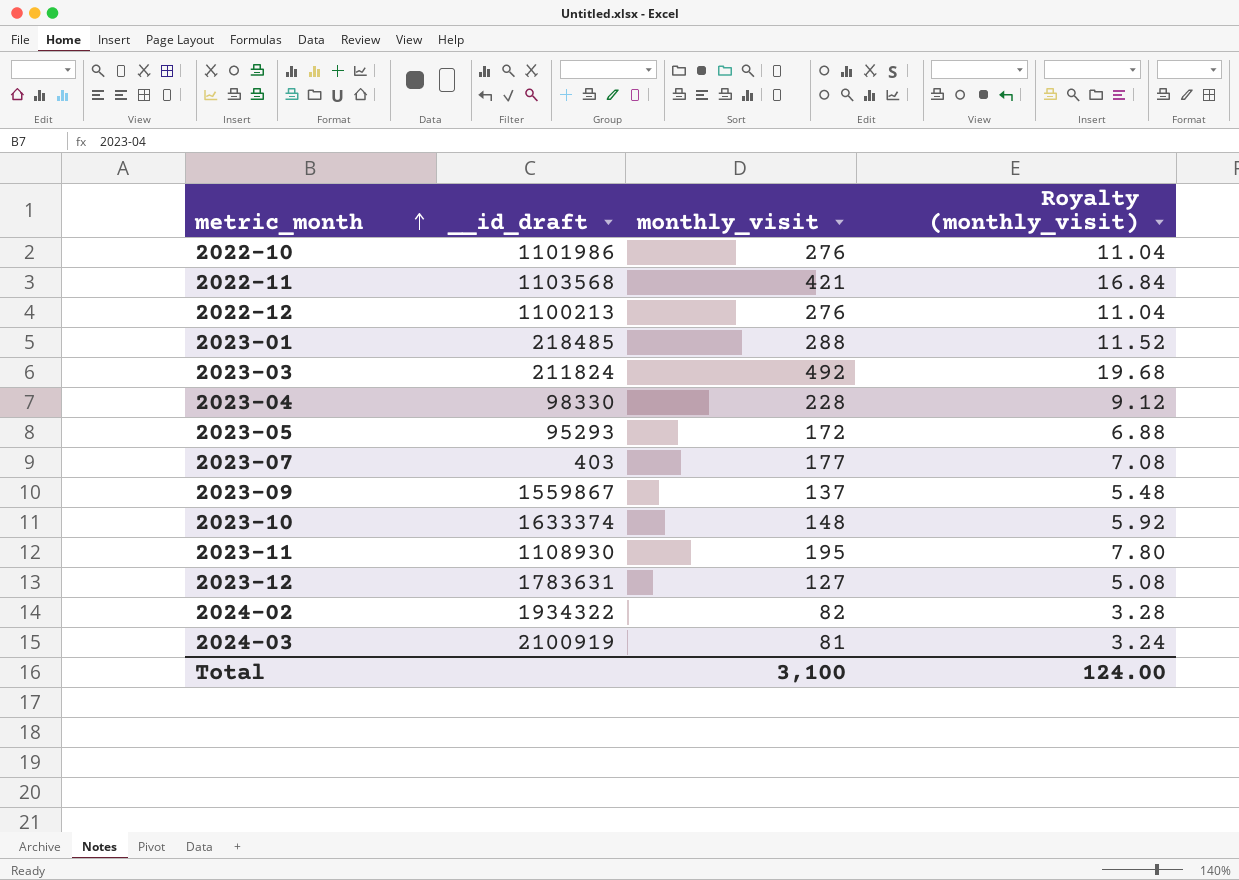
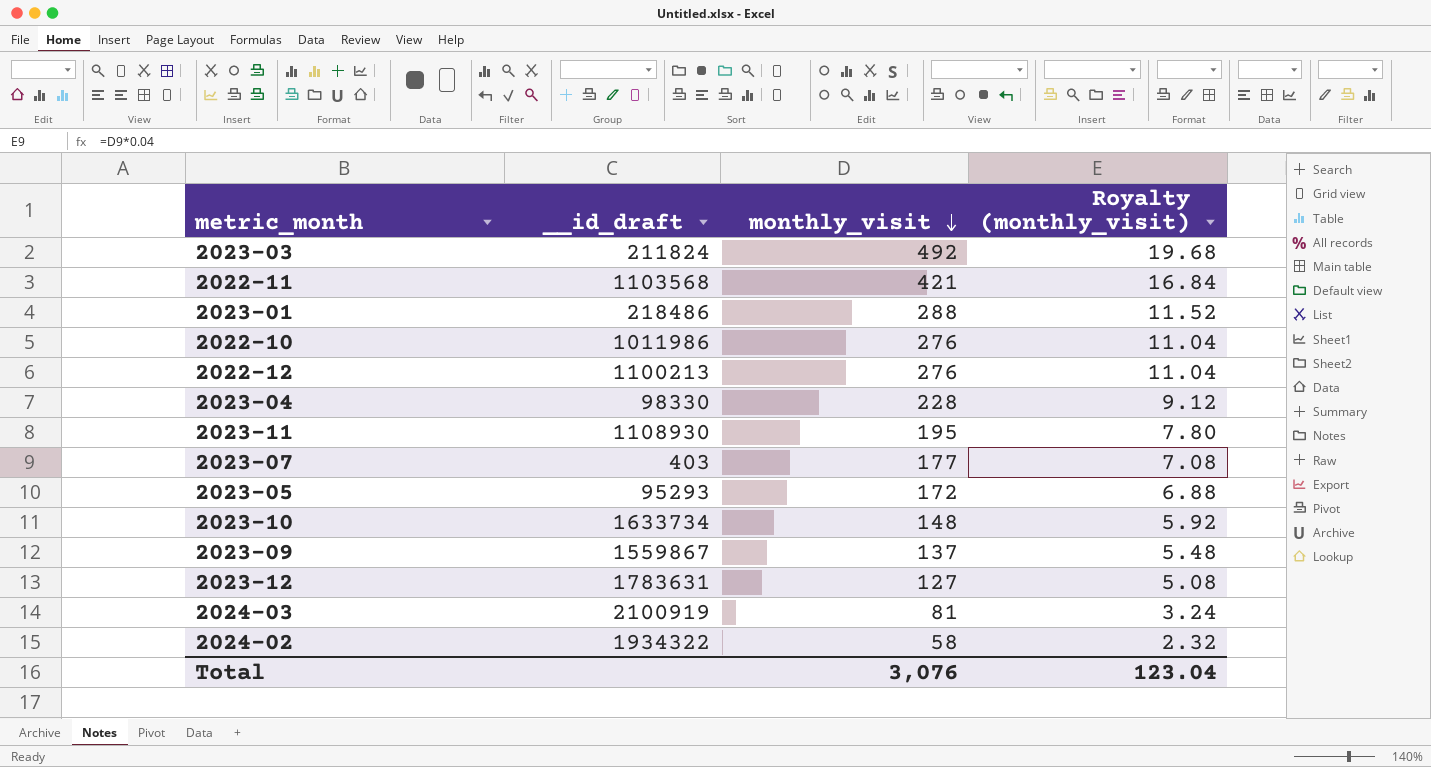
row order: metric_month ascending -> monthly_visit descending
2023-01 | __id_draft: 218485 -> 218486
2022-10 | __id_draft: 1101986 -> 1011986
2023-10 | __id_draft: 1633374 -> 1633734
2024-02 | monthly_visit: 82 -> 58
2024-02 | Royalty (monthly_visit): 3.28 -> 2.32
Total | monthly_visit: 3,100 -> 3,076
Total | Royalty (monthly_visit): 124.00 -> 123.04

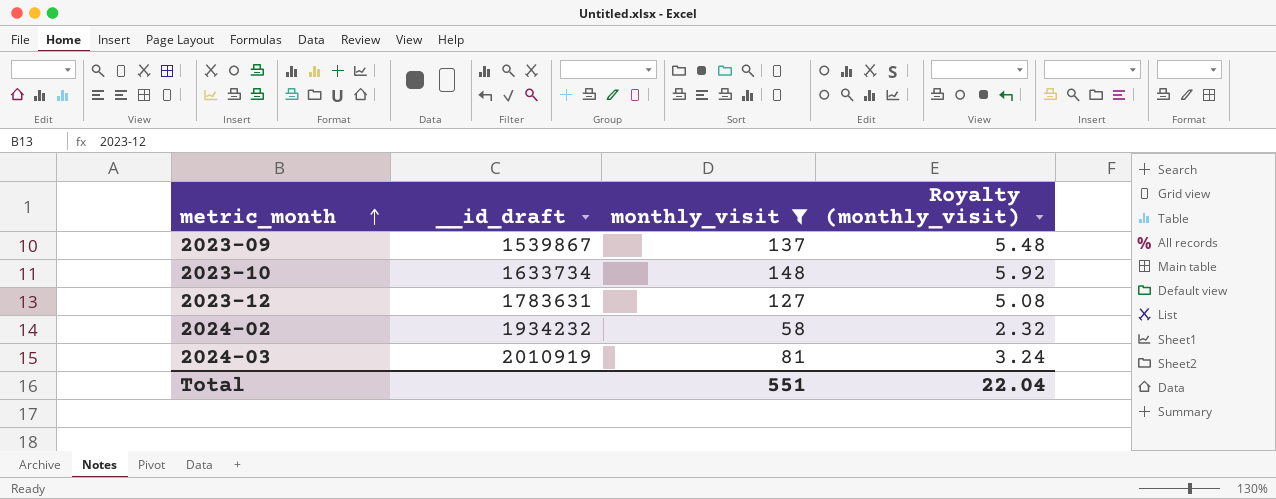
filter: none -> monthly_visit <= 148
row order: monthly_visit descending -> metric_month ascending
2023-09 | __id_draft: 1559867 -> 1539867
2024-02 | __id_draft: 1934322 -> 1934232
2024-03 | __id_draft: 2100919 -> 2010919
Total | monthly_visit: 3,076 -> 551
Total | Royalty (monthly_visit): 123.04 -> 22.04

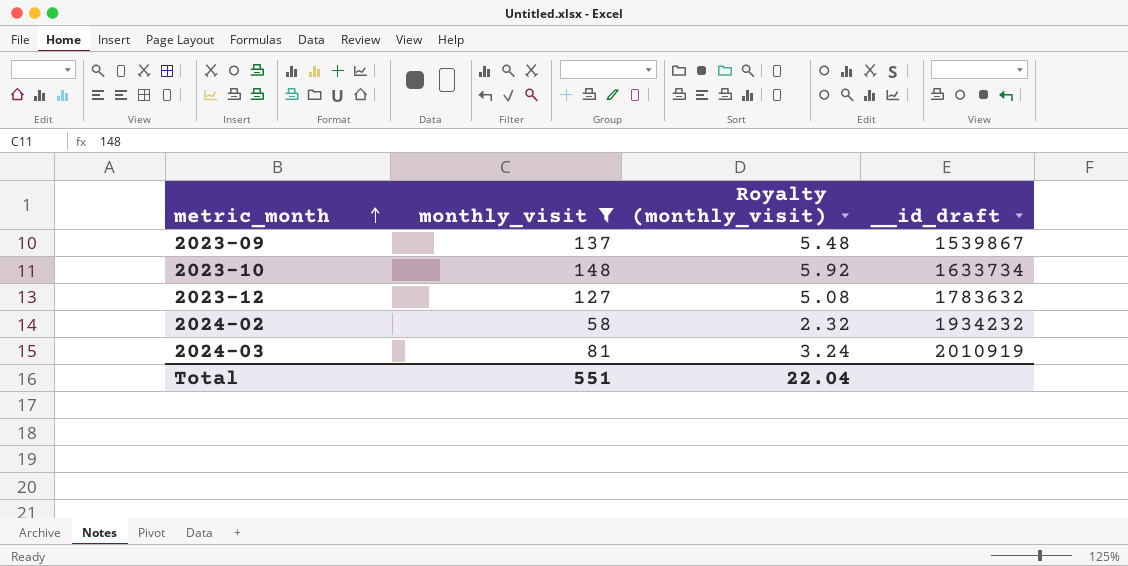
column __id_draft | position: 2 -> 4
2023-12 | __id_draft: 1783631 -> 1783632

